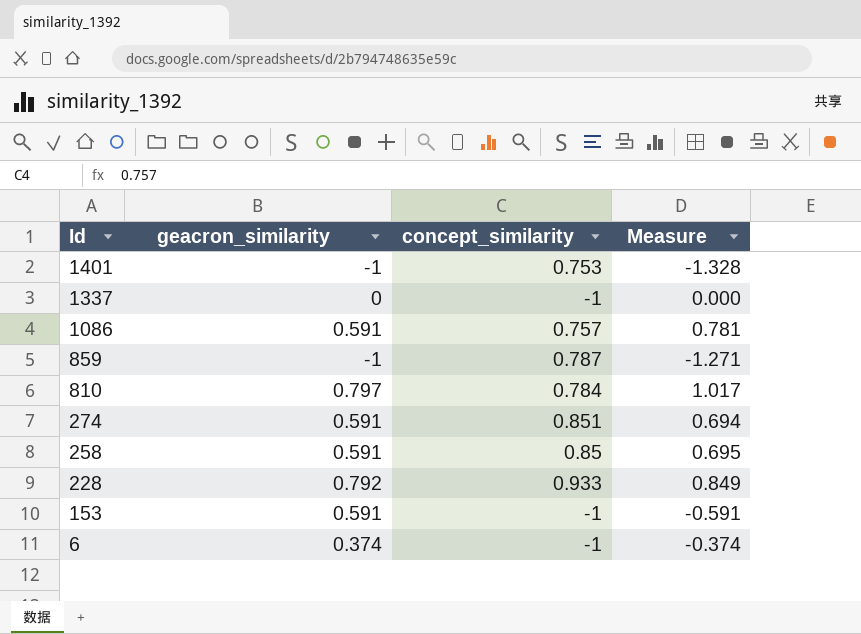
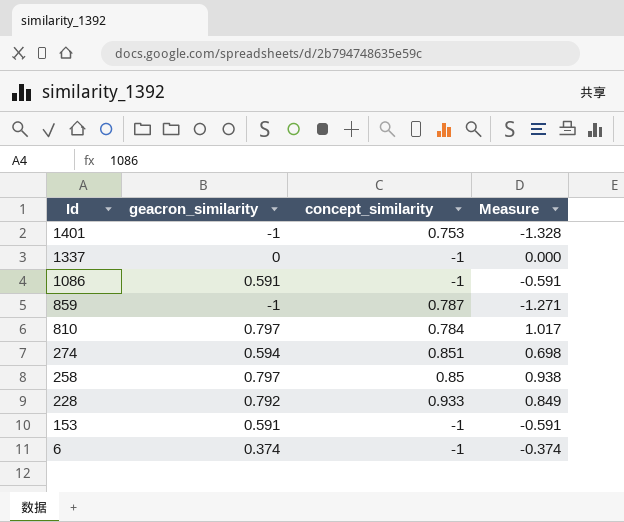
1086 | concept_similarity: 0.757 -> -1
1086 | Measure: 0.781 -> -0.591
274 | geacron_similarity: 0.591 -> 0.594
274 | Measure: 0.694 -> 0.698
258 | geacron_similarity: 0.591 -> 0.797
258 | Measure: 0.695 -> 0.938

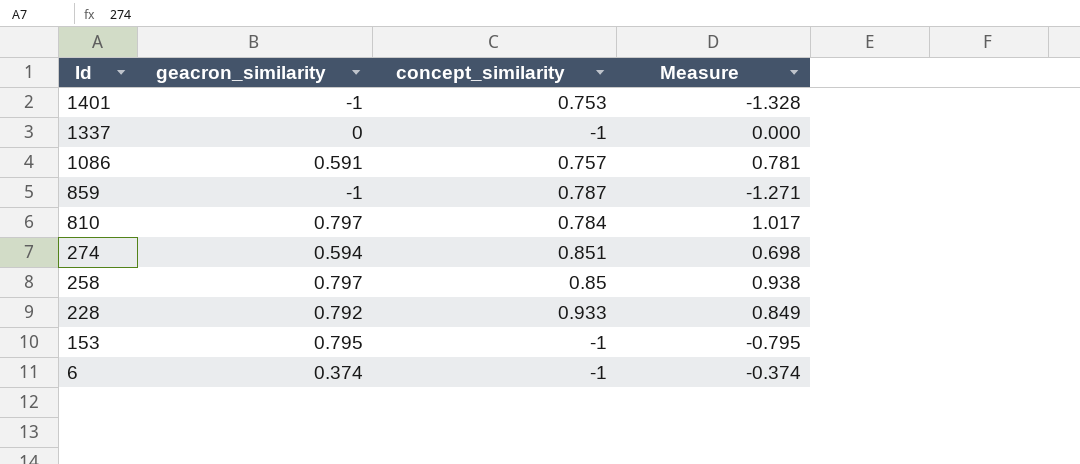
1086 | concept_similarity: -1 -> 0.757
1086 | Measure: -0.591 -> 0.781
153 | geacron_similarity: 0.591 -> 0.795
153 | Measure: -0.591 -> -0.795

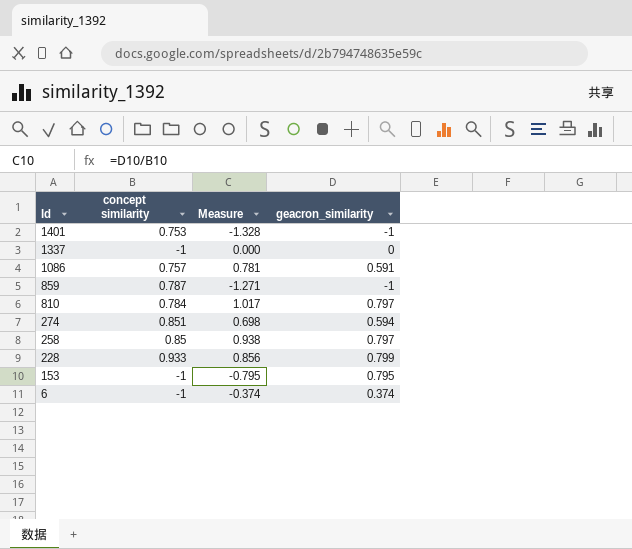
column name: concept_similarity -> concept similarity
column geacron_similarity | position: 2 -> 4
228 | Measure: 0.849 -> 0.856
228 | geacron_similarity: 0.792 -> 0.799

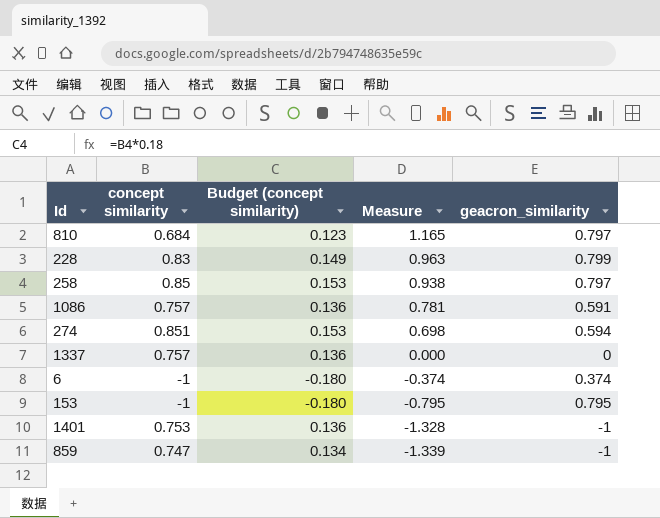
row order: Id descending -> Measure descending
column Budget (concept similarity) | formula: none -> [concept similarity] * 0.18
810 | concept similarity: 0.784 -> 0.684
810 | Measure: 1.017 -> 1.165
228 | concept similarity: 0.933 -> 0.83
228 | Measure: 0.856 -> 0.963
1337 | concept similarity: -1 -> 0.757
859 | concept similarity: 0.787 -> 0.747
859 | Measure: -1.271 -> -1.339

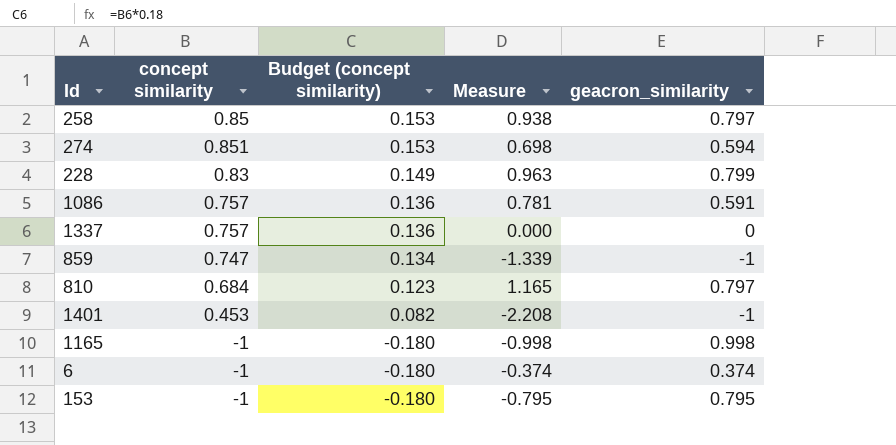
row order: Measure descending -> Budget (concept similarity) descending
1401 | concept similarity: 0.753 -> 0.453
1401 | Budget (concept similarity): 0.136 -> 0.082
1401 | Measure: -1.328 -> -2.208
row 1165: none -> -1 | -0.180 | -0.998 | 0.998

